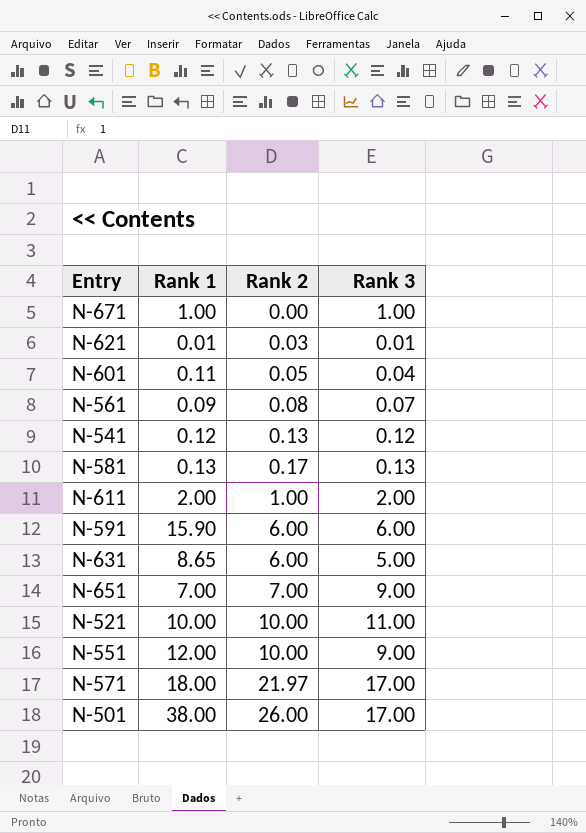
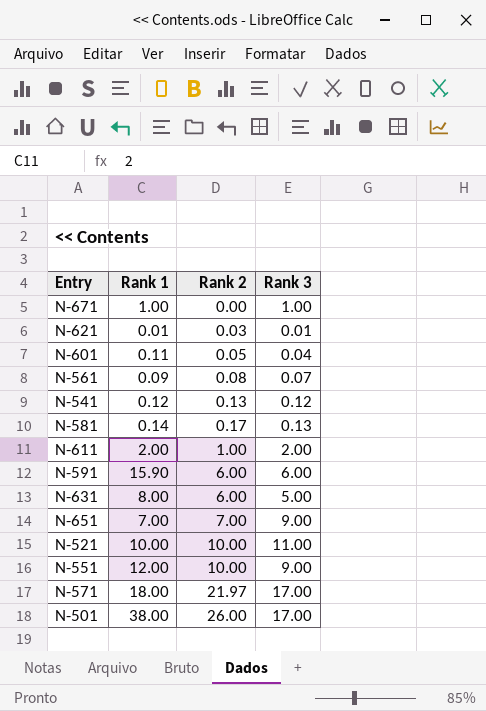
N-581 | Rank 1: 0.13 -> 0.14
N-631 | Rank 1: 8.65 -> 8.00

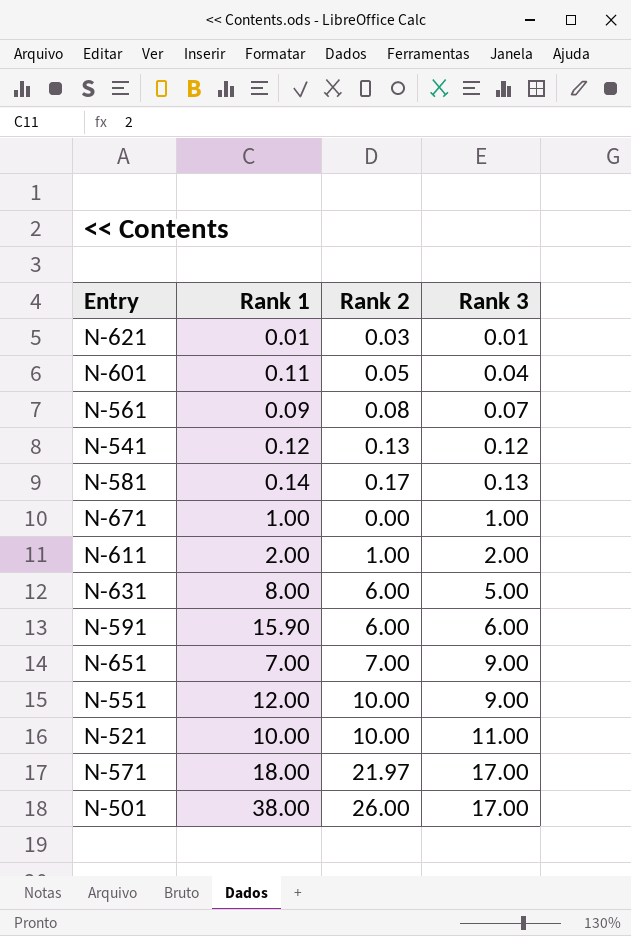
row order: Rank 2 ascending -> Rank 3 ascending

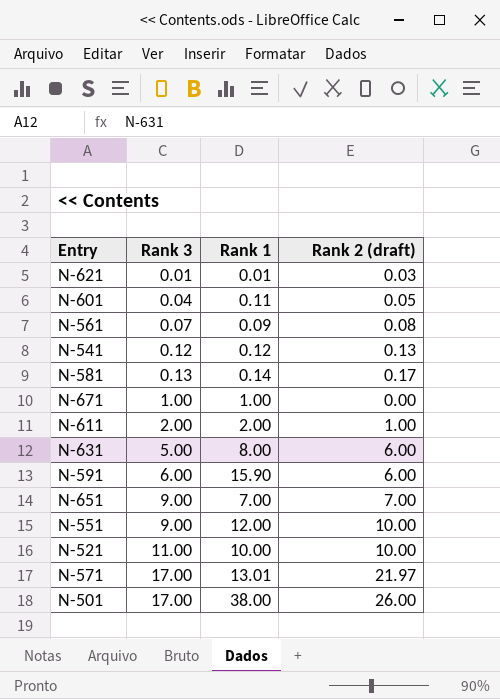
column Rank 3 | position: 4 -> 2
column name: Rank 2 -> Rank 2 (draft)
N-571 | Rank 1: 18.00 -> 13.01

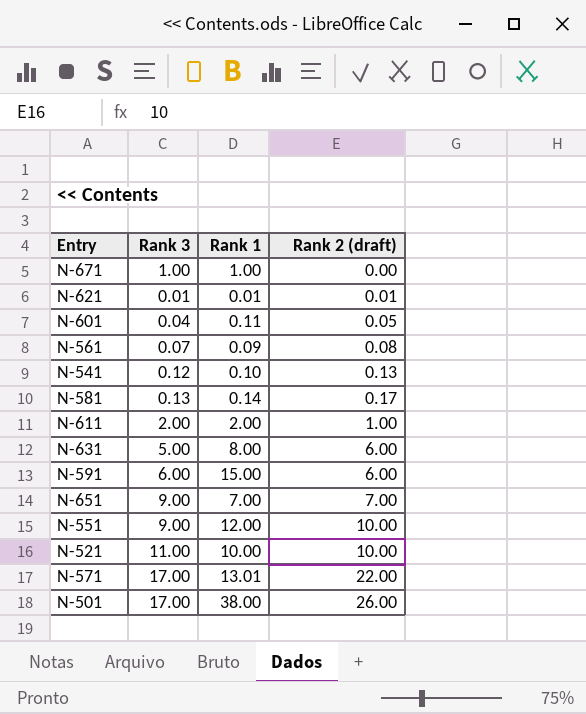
row order: Rank 3 ascending -> Rank 2 (draft) ascending
N-621 | Rank 2 (draft): 0.03 -> 0.01
N-541 | Rank 1: 0.12 -> 0.10
N-591 | Rank 1: 15.90 -> 15.00
N-571 | Rank 2 (draft): 21.97 -> 22.00

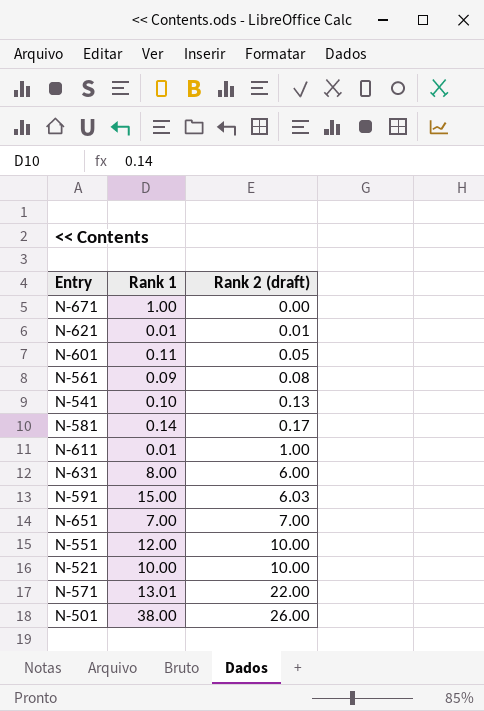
column Rank 3 | position: 2 -> none
N-611 | Rank 1: 2.00 -> 0.01
N-591 | Rank 2 (draft): 6.00 -> 6.03

